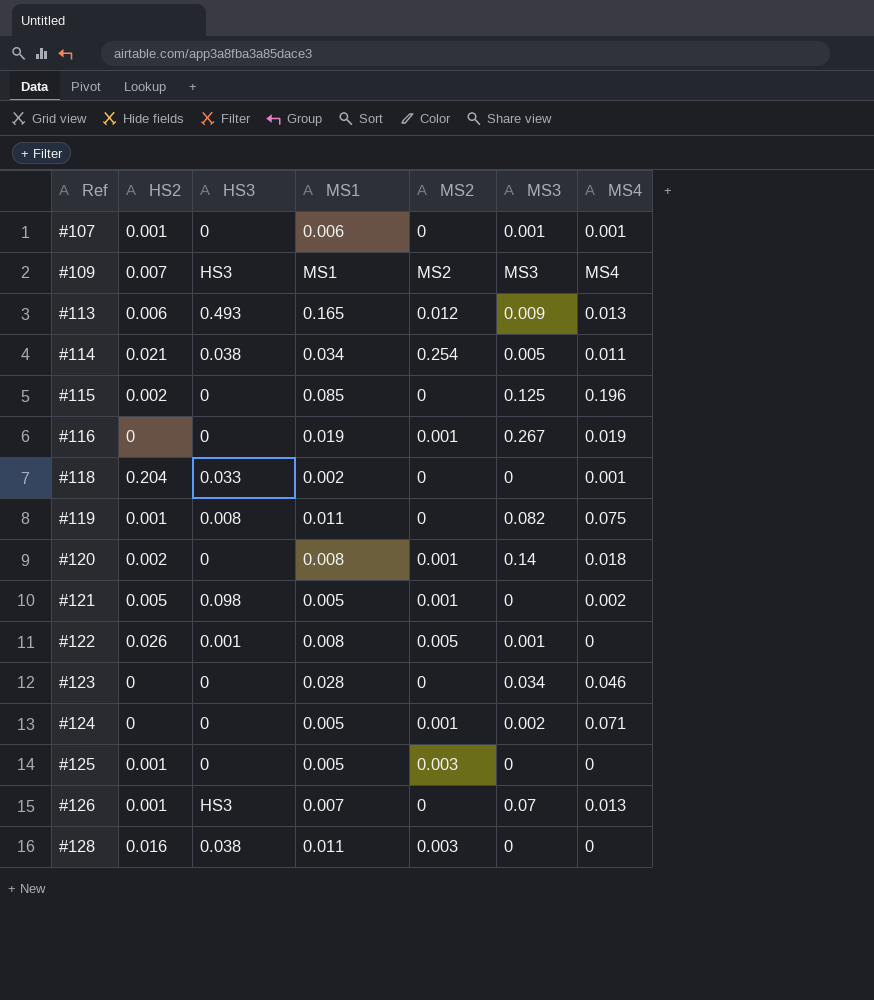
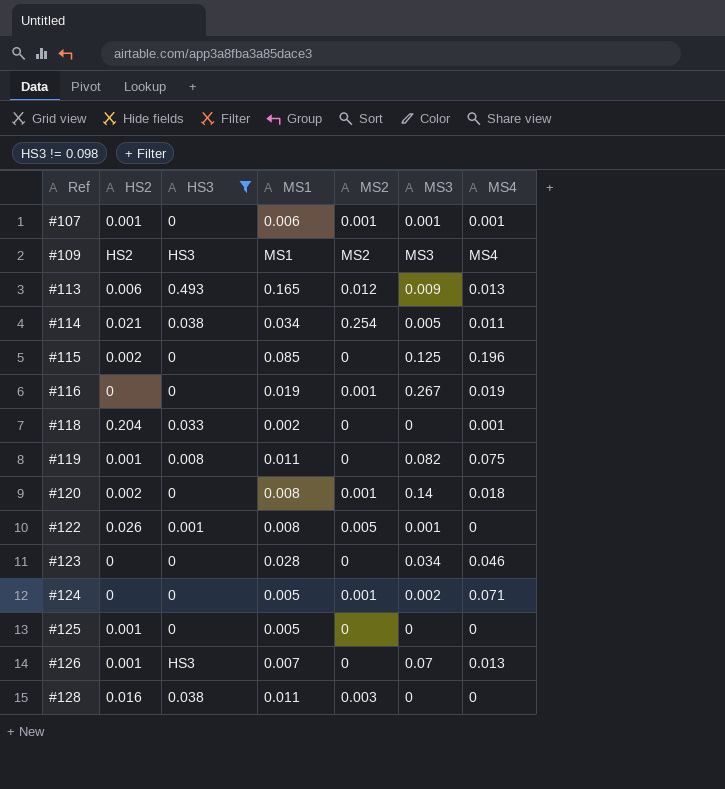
filter: none -> HS3 != 0.098
#107 | MS2: 0 -> 0.001
#109 | HS2: 0.007 -> HS2
#125 | MS2: 0.003 -> 0

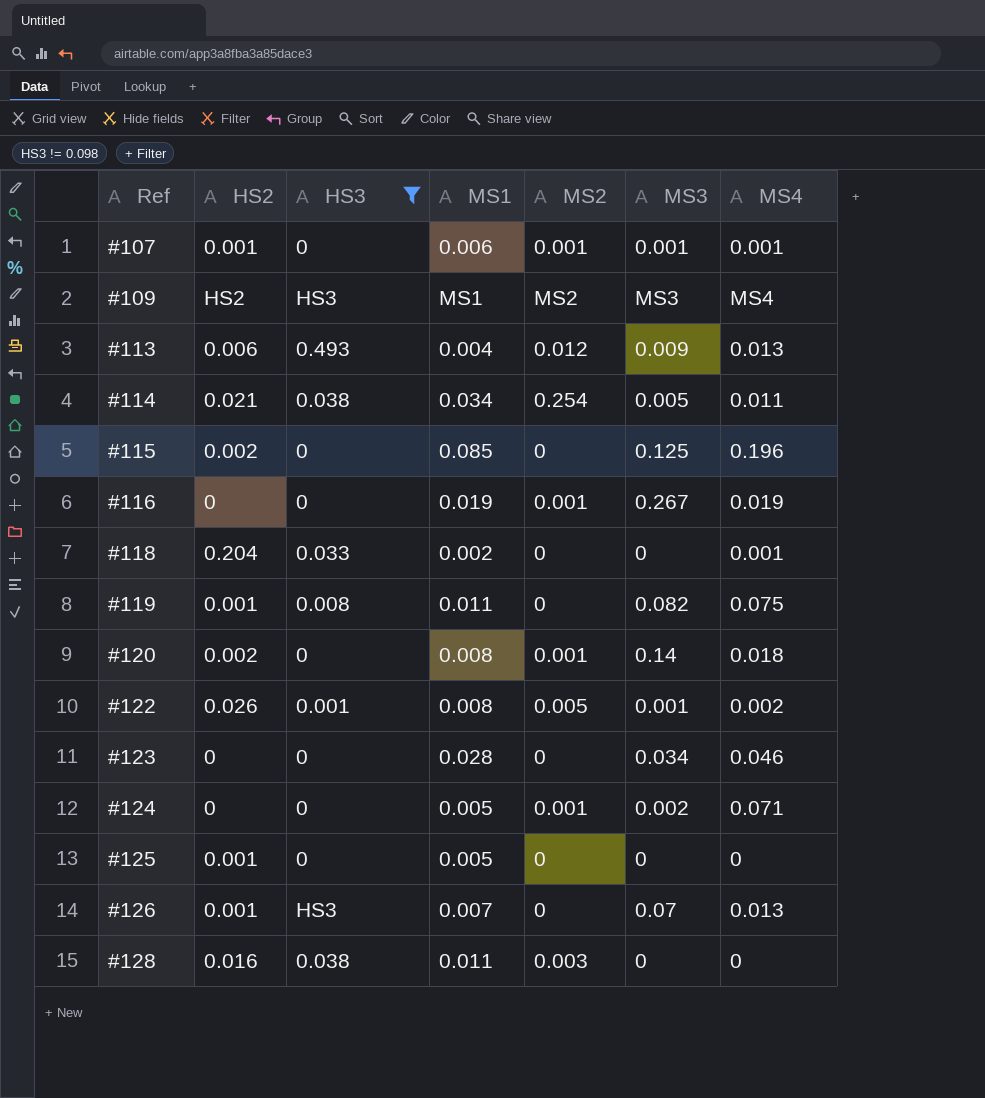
#113 | MS1: 0.165 -> 0.004
#122 | MS4: 0 -> 0.002

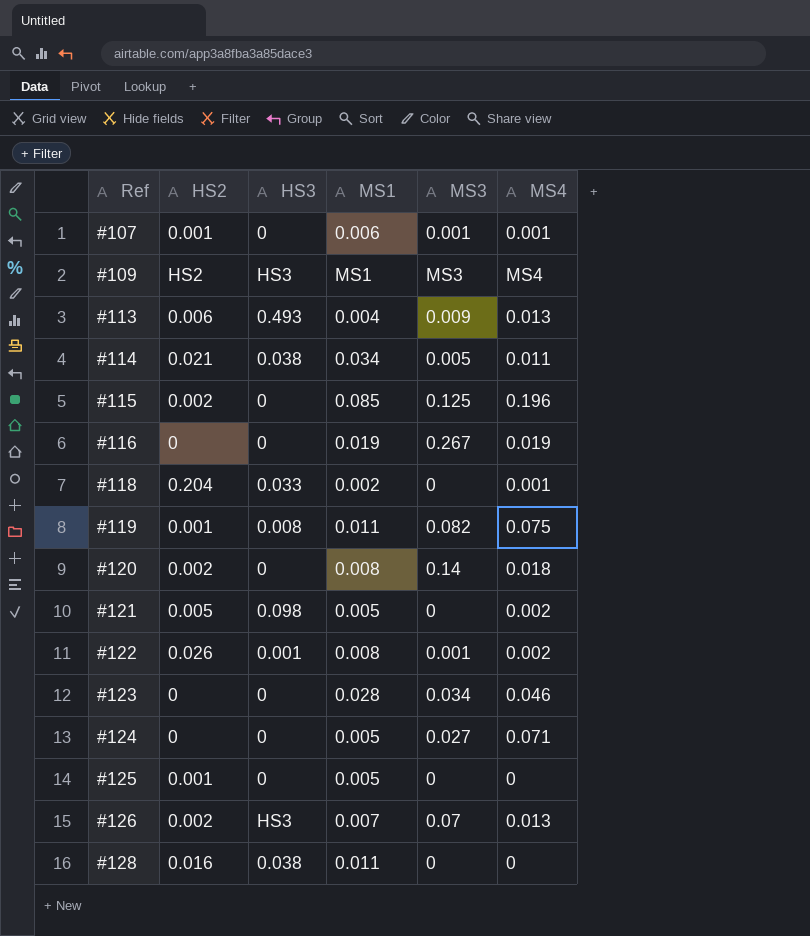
filter: HS3 != 0.098 -> none
column MS2 | position: 5 -> none
#124 | MS3: 0.002 -> 0.027
#126 | HS2: 0.001 -> 0.002

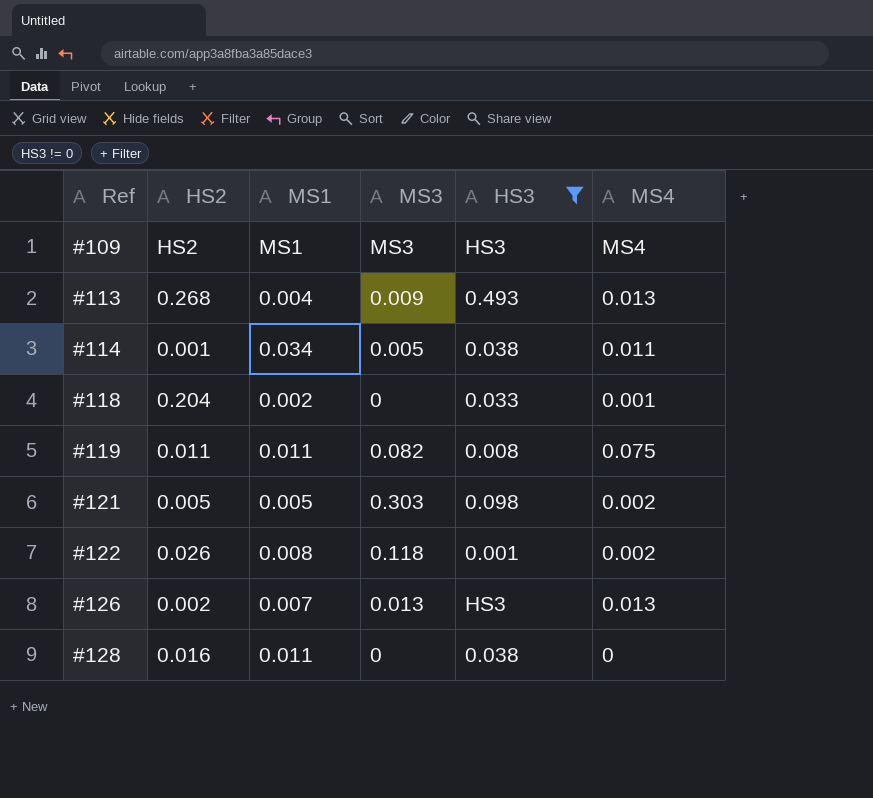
filter: none -> HS3 != 0
column HS3 | position: 3 -> 5
#113 | HS2: 0.006 -> 0.268
#114 | HS2: 0.021 -> 0.001
#119 | HS2: 0.001 -> 0.011
#121 | MS3: 0 -> 0.303
#122 | MS3: 0.001 -> 0.118
#126 | MS3: 0.07 -> 0.013

